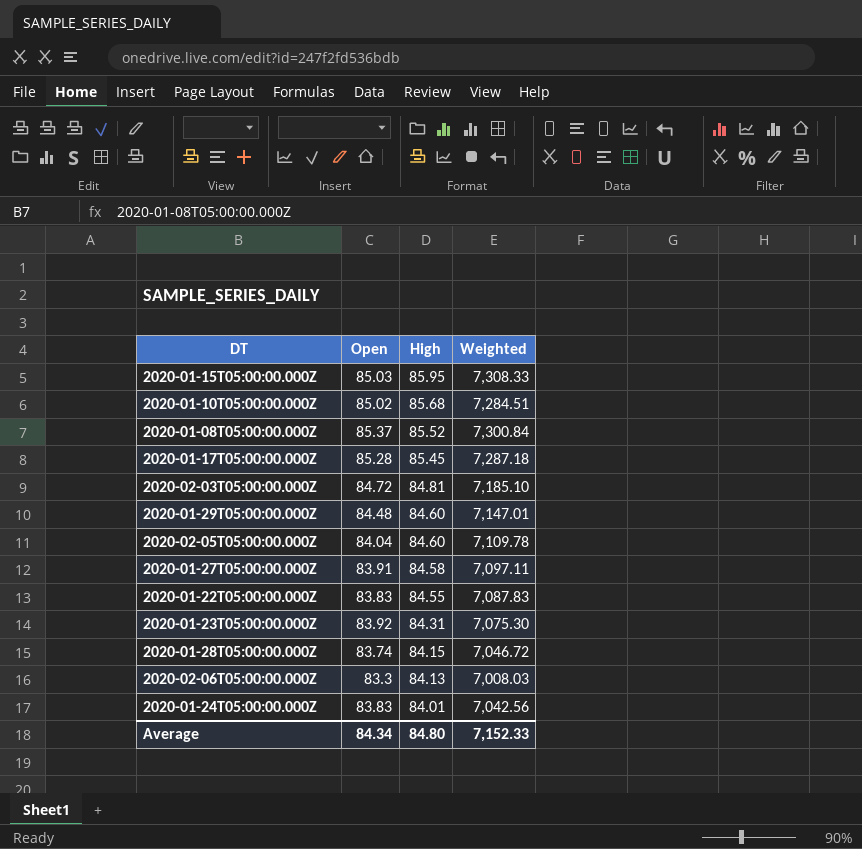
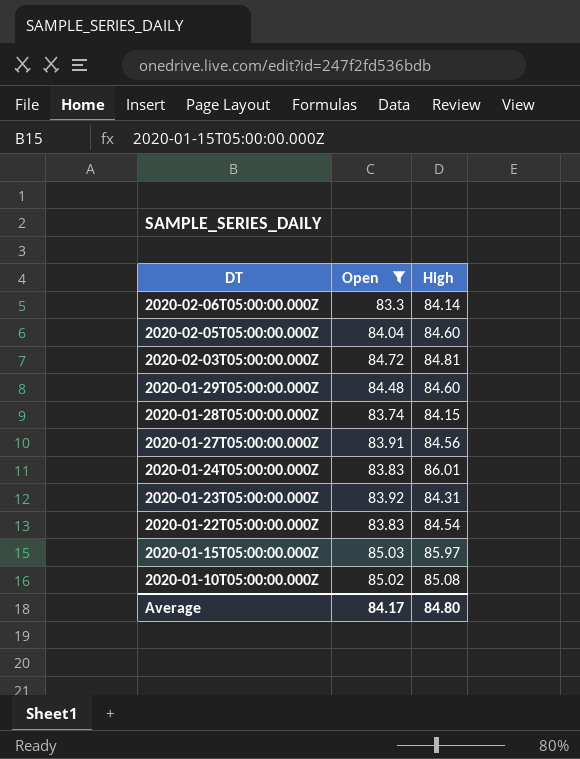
filter: none -> Open <= 85.03
row order: High descending -> DT descending
column Weighted | formula: [Open] * [High] -> none
2020-02-06T05:00:00.000Z | High: 84.13 -> 84.14
2020-01-27T05:00:00.000Z | High: 84.58 -> 84.56
2020-01-24T05:00:00.000Z | High: 84.01 -> 86.01
2020-01-22T05:00:00.000Z | High: 84.55 -> 84.54
2020-01-15T05:00:00.000Z | High: 85.95 -> 85.97
2020-01-10T05:00:00.000Z | High: 85.68 -> 85.08
Average | Open: 84.34 -> 84.17

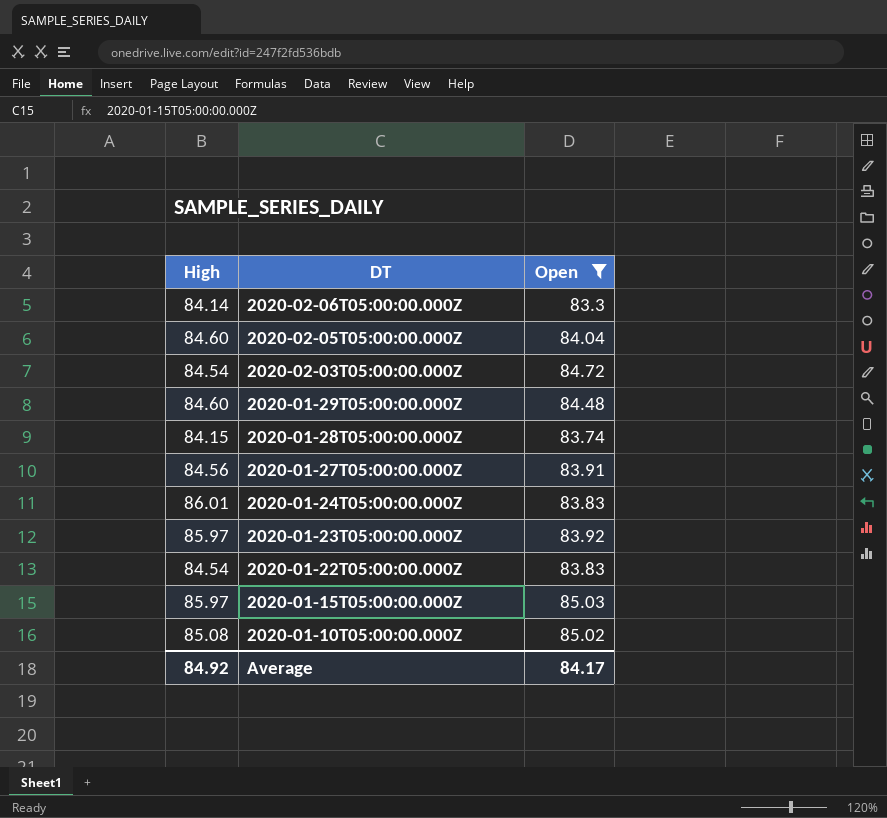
column High | position: 3 -> 1
2020-02-03T05:00:00.000Z | High: 84.81 -> 84.54
2020-01-23T05:00:00.000Z | High: 84.31 -> 85.97
Average | High: 84.80 -> 84.92

